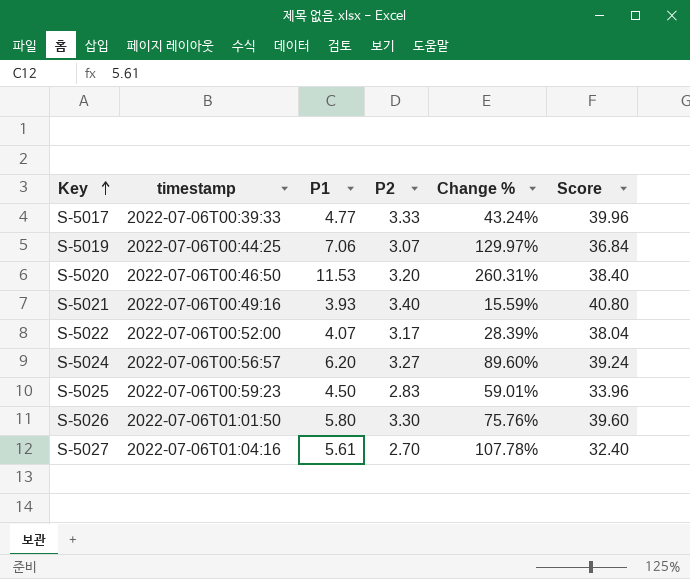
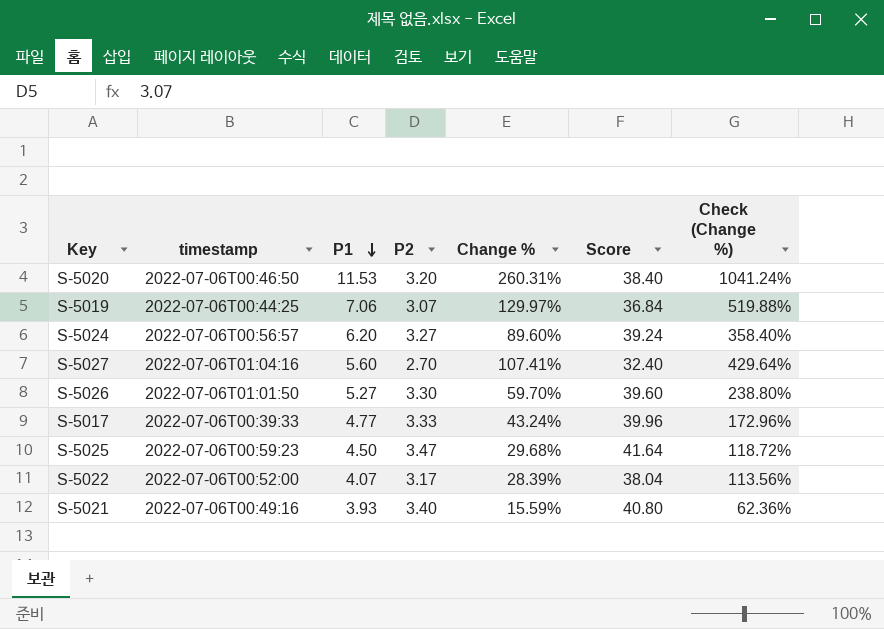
row order: Key ascending -> P1 descending
column Check (Change %) | formula: none -> [Change %] * 4
S-5027 | P1: 5.61 -> 5.60
S-5027 | Change %: 107.78% -> 107.41%
S-5026 | P1: 5.80 -> 5.27
S-5026 | Change %: 75.76% -> 59.70%
S-5025 | P2: 2.83 -> 3.47
S-5025 | Change %: 59.01% -> 29.68%
S-5025 | Score: 33.96 -> 41.64

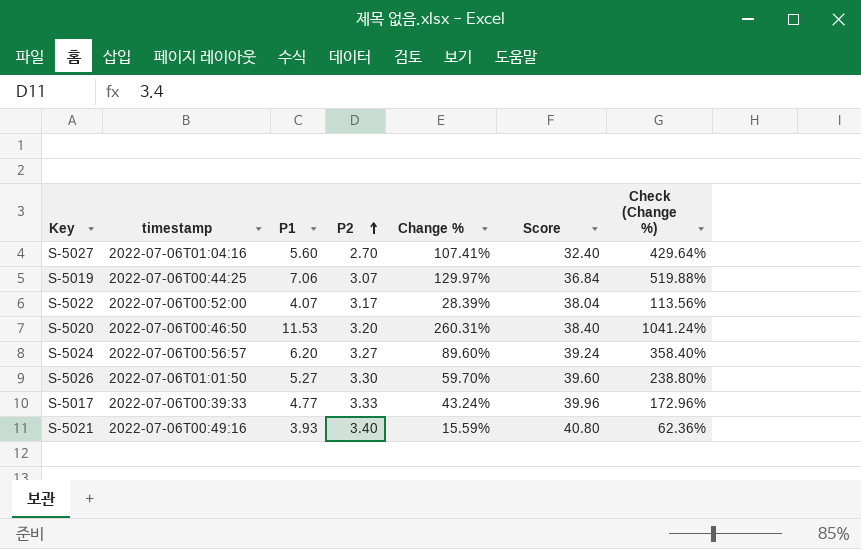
row order: P1 descending -> P2 ascending
row S-5025: 2022-07-06T00:59:23 | 4.50 | 3.47 | 29.68% | 41.64 | 118.72% -> none

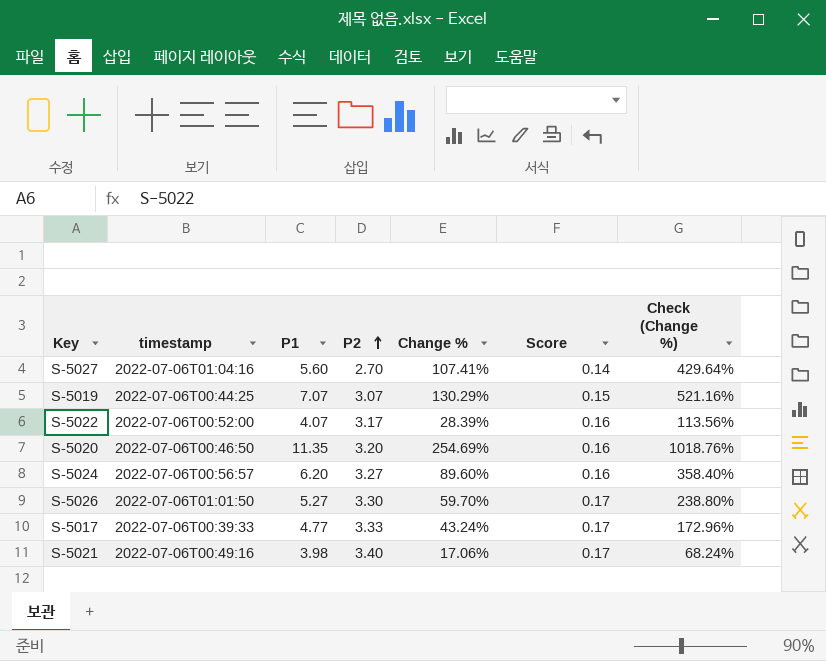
column Score | formula: [P2] * 12 -> [P2] * 0.05
S-5019 | P1: 7.06 -> 7.07
S-5019 | Change %: 129.97% -> 130.29%
S-5019 | Check (Change %): 519.88% -> 521.16%
S-5020 | P1: 11.53 -> 11.35
S-5020 | Change %: 260.31% -> 254.69%
S-5020 | Check (Change %): 1041.24% -> 1018.76%
S-5021 | P1: 3.93 -> 3.98
S-5021 | Change %: 15.59% -> 17.06%
S-5021 | Check (Change %): 62.36% -> 68.24%

